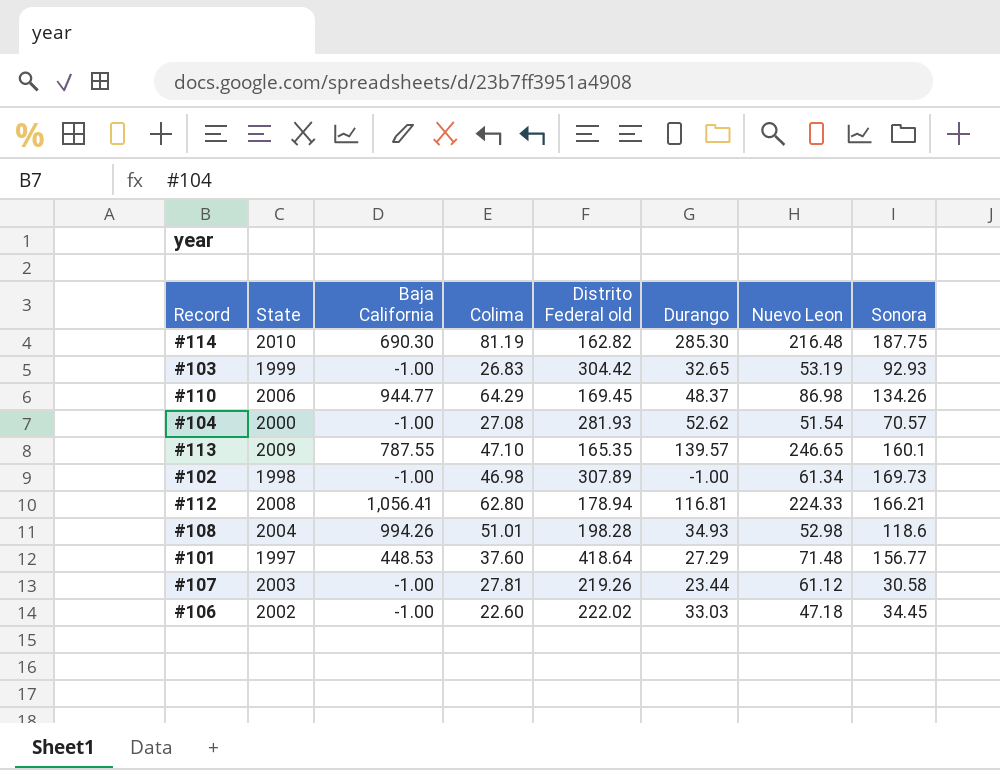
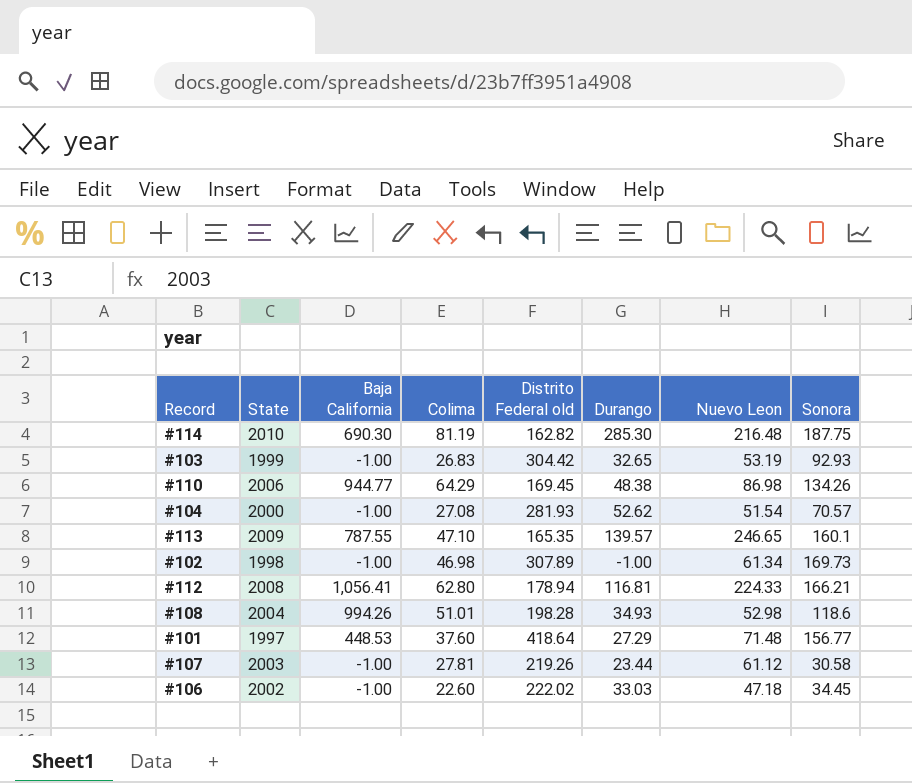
#110 | Durango: 48.37 -> 48.38

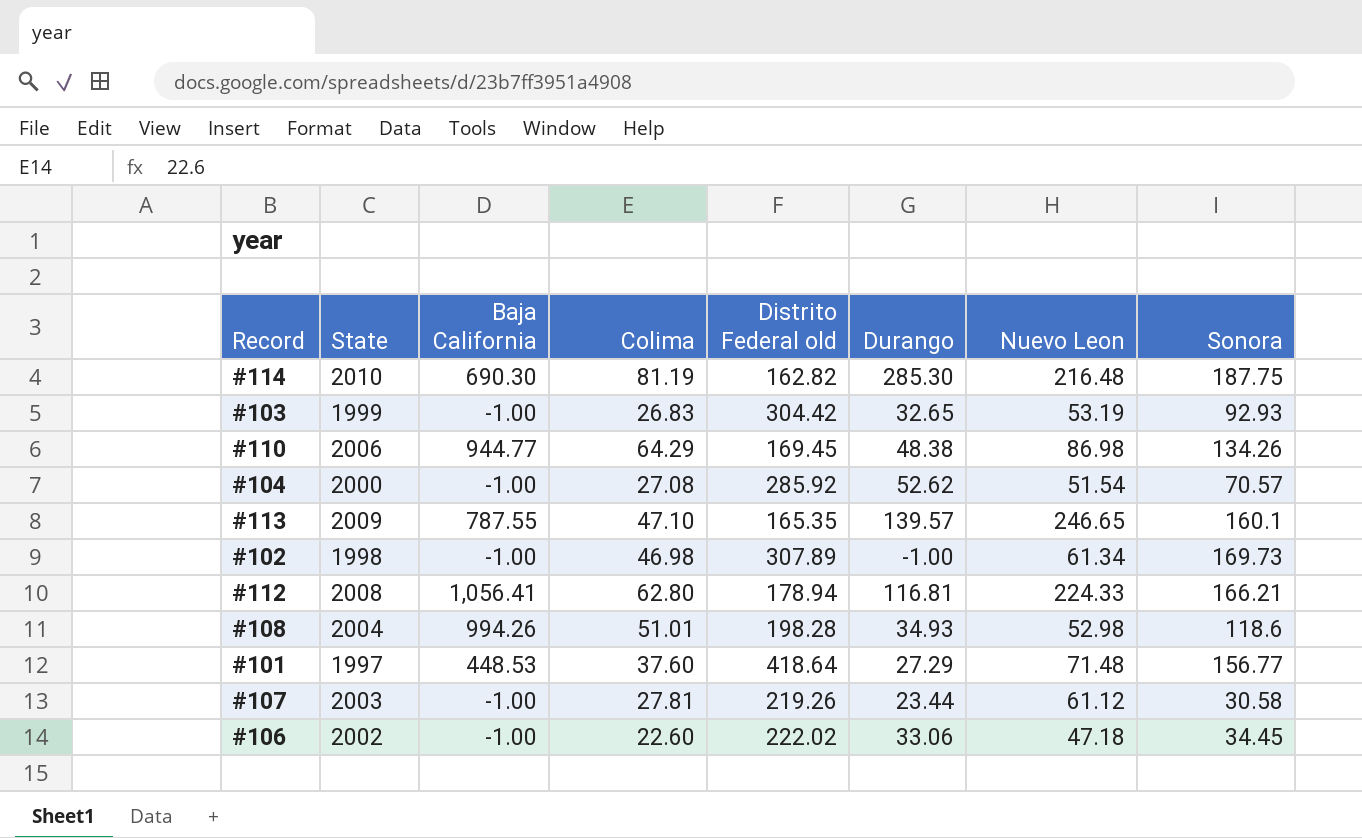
#104 | Distrito Federal old: 281.93 -> 285.92
#106 | Durango: 33.03 -> 33.06

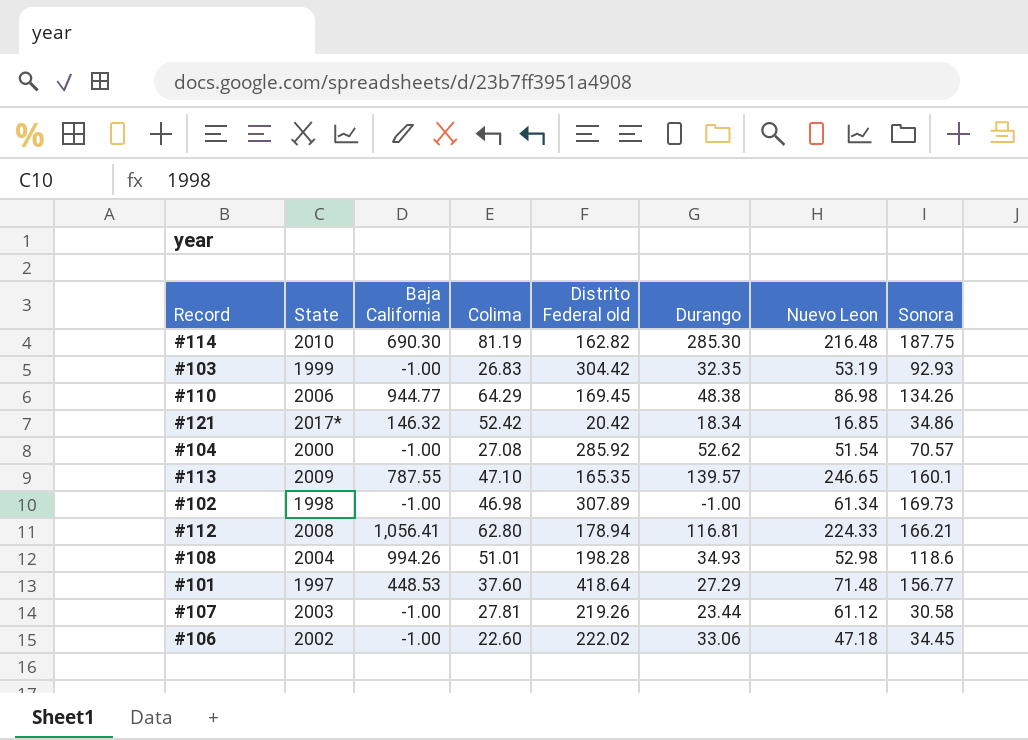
#103 | Durango: 32.65 -> 32.35
row #121: none -> 2017* | 146.32 | 52.42 | 20.42 | 18.34 | 16.85 | 34.86

